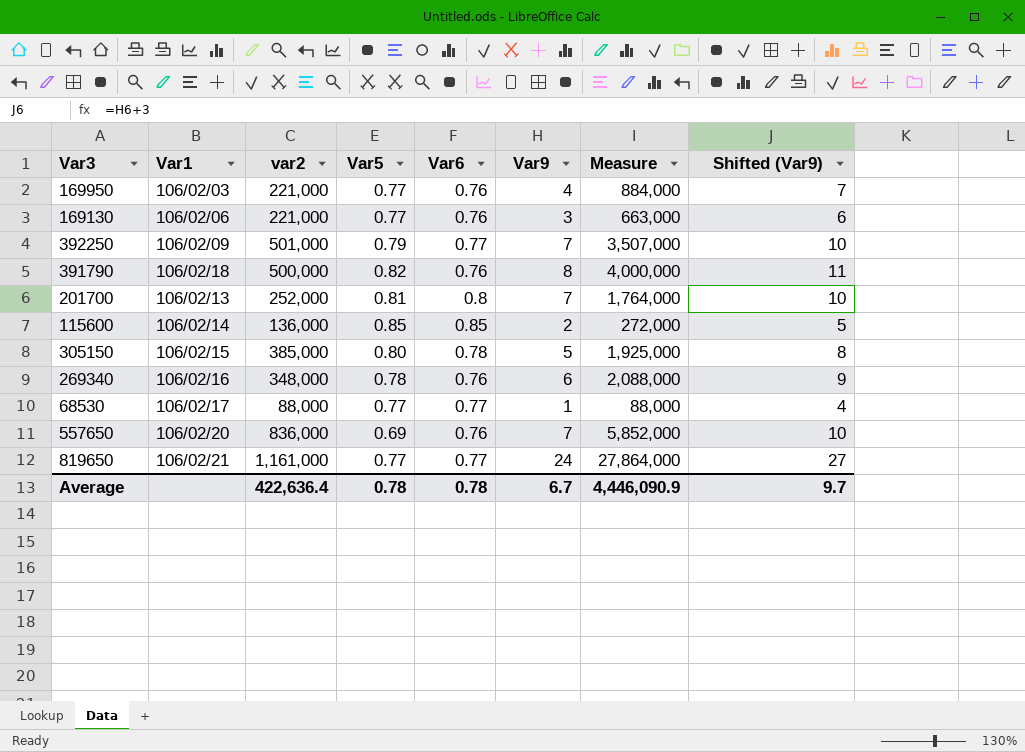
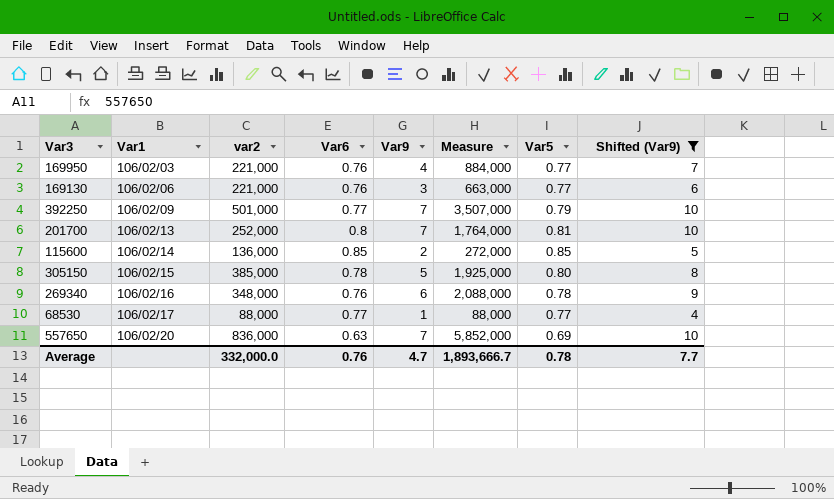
filter: none -> Shifted (Var9) <= 10
column Var5 | position: 4 -> 7
557650 | Var6: 0.76 -> 0.63
Average | var2: 422,636.4 -> 332,000.0
Average | Var6: 0.78 -> 0.76
Average | Var9: 6.7 -> 4.7
Average | Measure: 4,446,090.9 -> 1,893,666.7
Average | Shifted (Var9): 9.7 -> 7.7

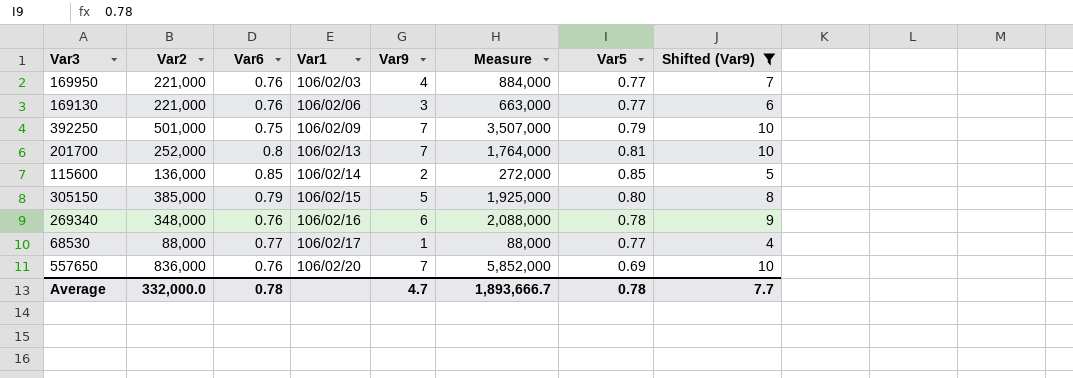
column name: var2 -> Var2
column Var1 | position: 2 -> 4
392250 | Var6: 0.77 -> 0.75
305150 | Var6: 0.78 -> 0.79
557650 | Var6: 0.63 -> 0.76
Average | Var6: 0.76 -> 0.78

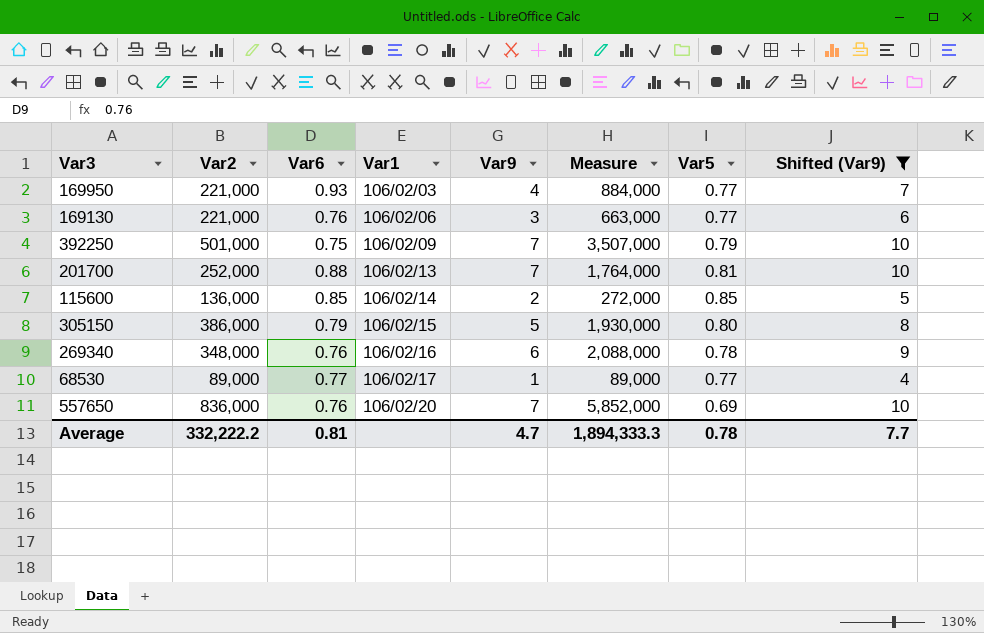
169950 | Var6: 0.76 -> 0.93
201700 | Var6: 0.8 -> 0.88
305150 | Var2: 385,000 -> 386,000
305150 | Measure: 1,925,000 -> 1,930,000
68530 | Var2: 88,000 -> 89,000
68530 | Measure: 88,000 -> 89,000
Average | Var2: 332,000.0 -> 332,222.2
Average | Var6: 0.78 -> 0.81
Average | Measure: 1,893,666.7 -> 1,894,333.3

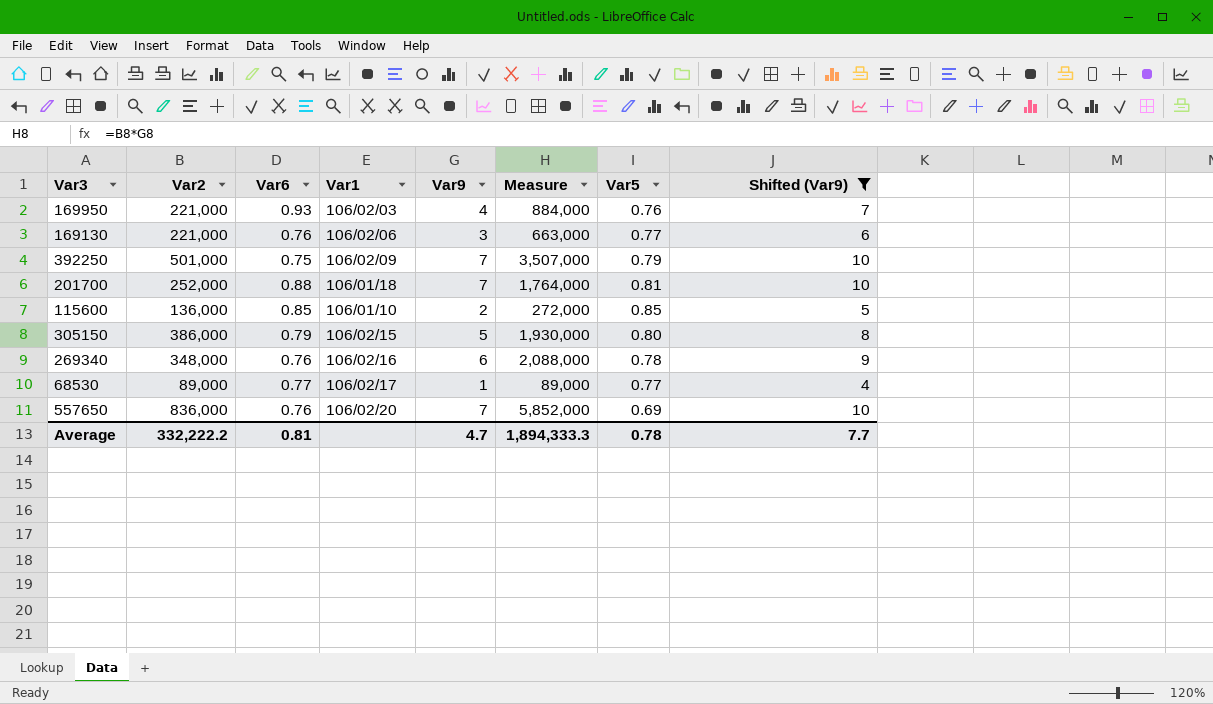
169950 | Var5: 0.77 -> 0.76
201700 | Var1: 106/02/13 -> 106/01/18
115600 | Var1: 106/02/14 -> 106/01/10

